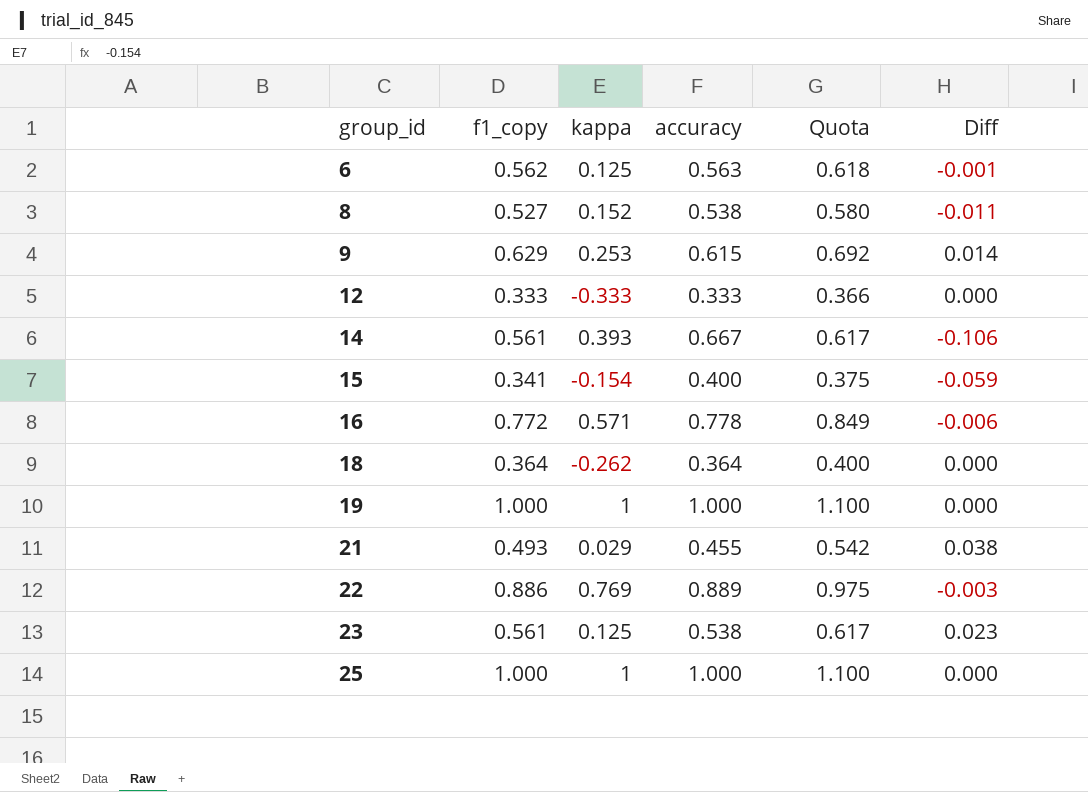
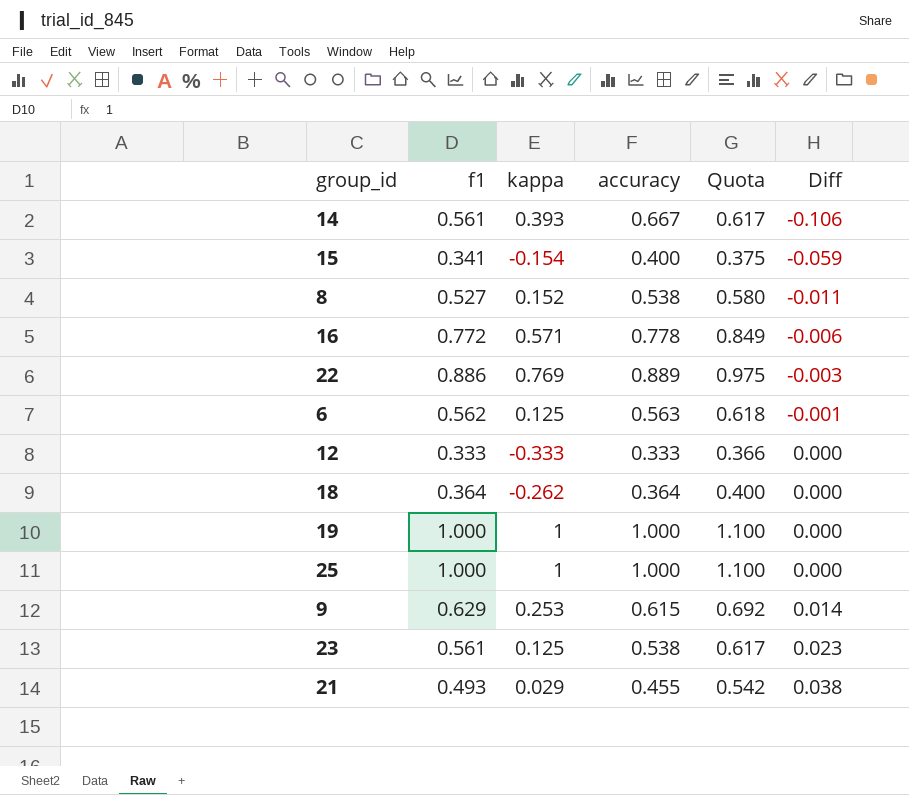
row order: group_id ascending -> Diff ascending
column name: f1_copy -> f1

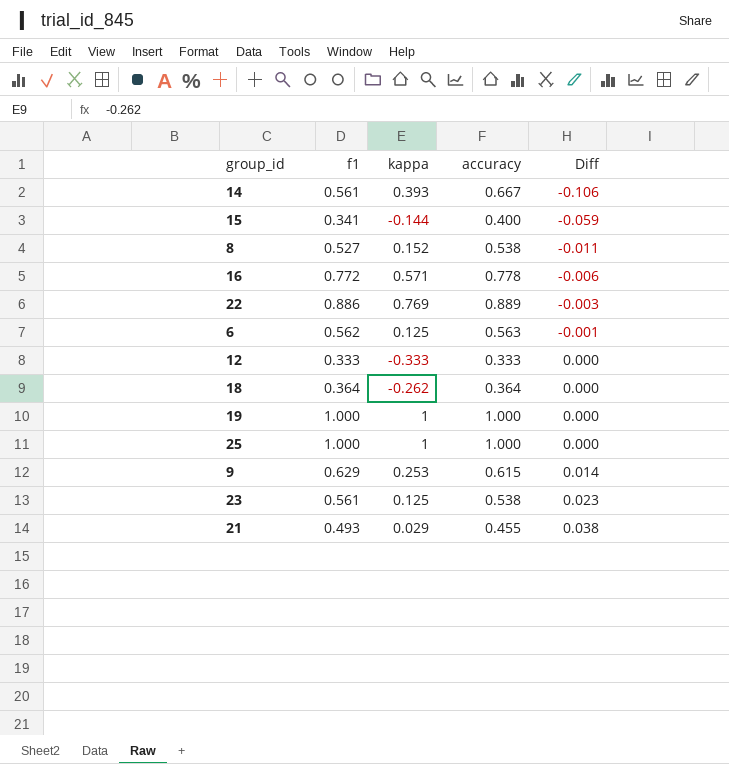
column Quota | formula: [f1] * 1.1 -> none
15 | kappa: -0.154 -> -0.144

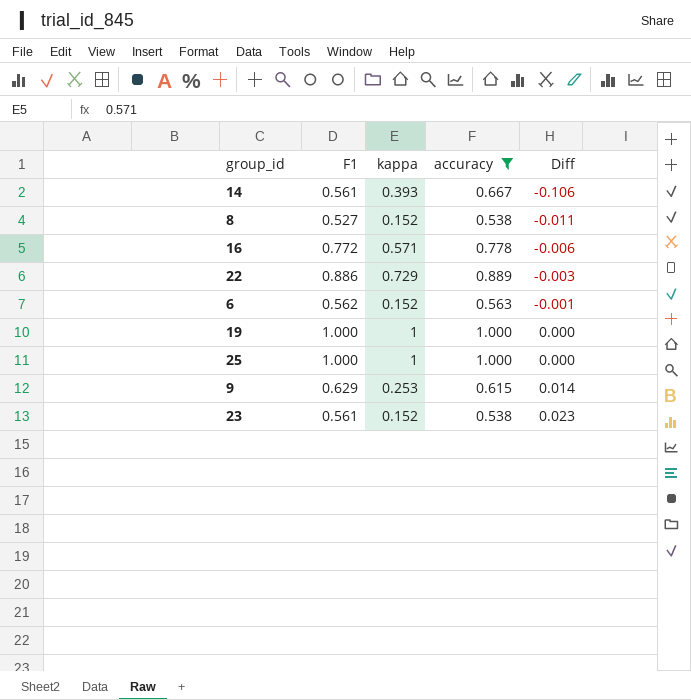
filter: none -> accuracy >= 0.538
column name: f1 -> F1
22 | kappa: 0.769 -> 0.729
6 | kappa: 0.125 -> 0.152
23 | kappa: 0.125 -> 0.152

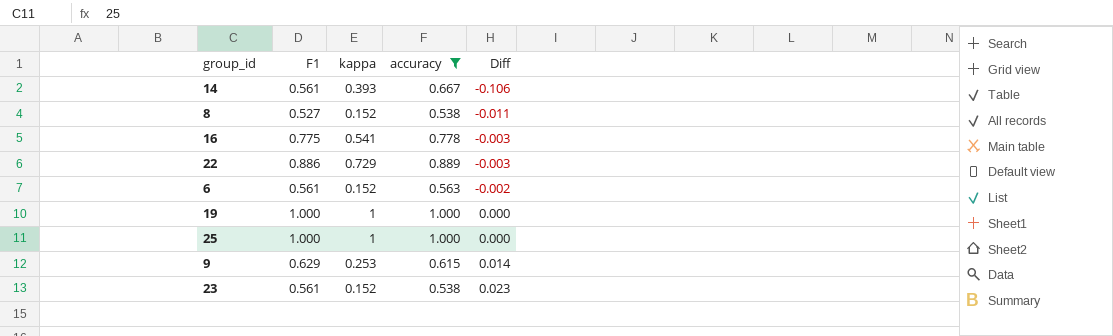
16 | F1: 0.772 -> 0.775
16 | kappa: 0.571 -> 0.541
16 | Diff: -0.006 -> -0.003
6 | F1: 0.562 -> 0.561
6 | Diff: -0.001 -> -0.002

